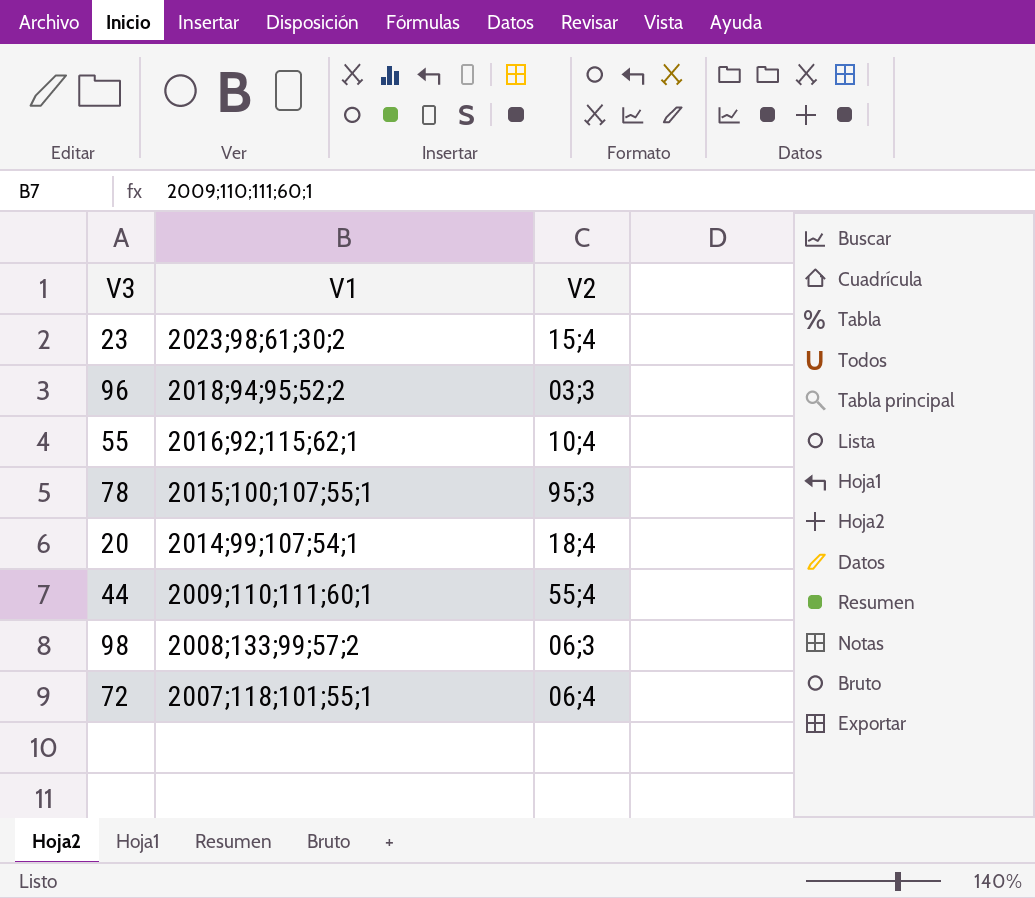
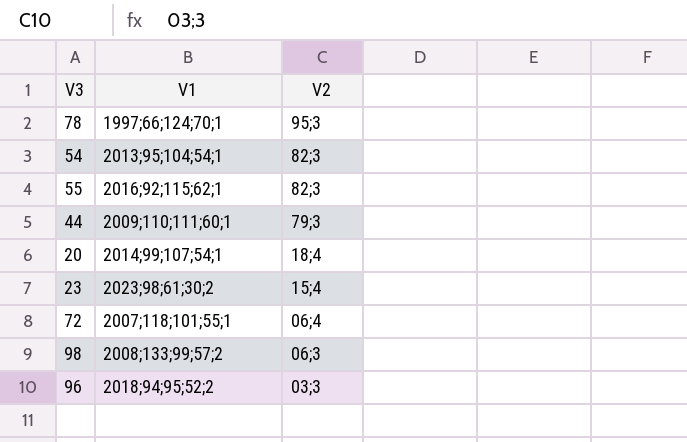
row order: V1 descending -> V2 descending
78 | V1: 2015;100;107;55;1 -> 1997;66;124;70;1
row 54: none -> 2013;95;104;54;1 | 82;3
55 | V2: 10;4 -> 82;3
44 | V2: 55;4 -> 79;3

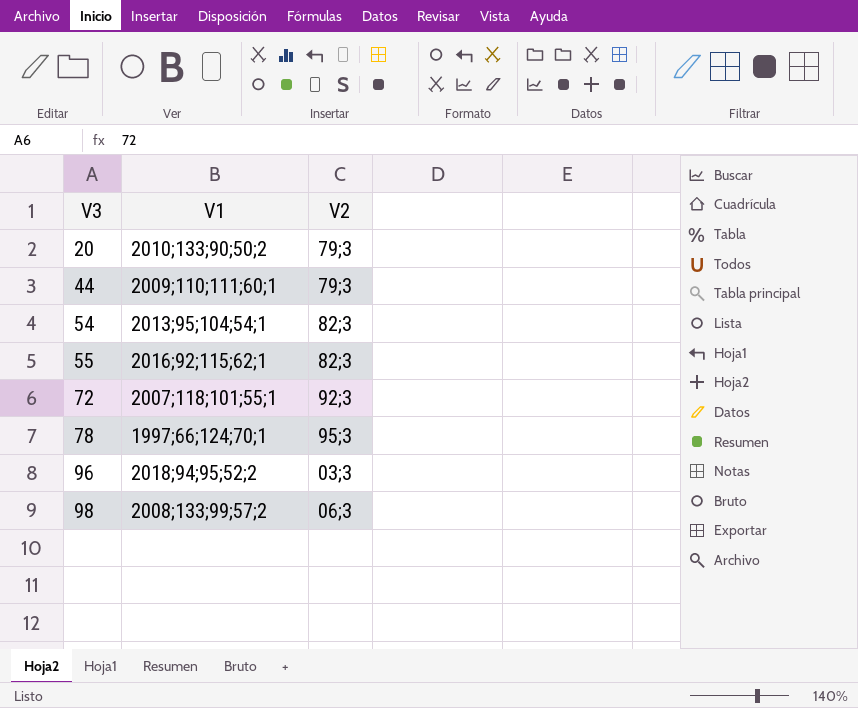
row order: V2 descending -> V3 ascending
row 23: 2023;98;61;30;2 | 15;4 -> none
20 | V1: 2014;99;107;54;1 -> 2010;133;90;50;2
20 | V2: 18;4 -> 79;3
72 | V2: 06;4 -> 92;3

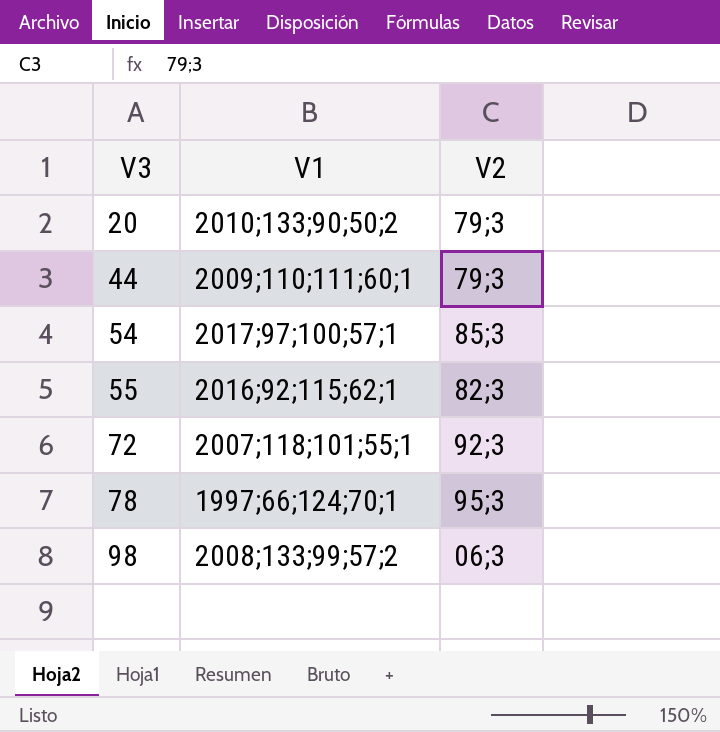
row 96: 2018;94;95;52;2 | 03;3 -> none
54 | V1: 2013;95;104;54;1 -> 2017;97;100;57;1
54 | V2: 82;3 -> 85;3

